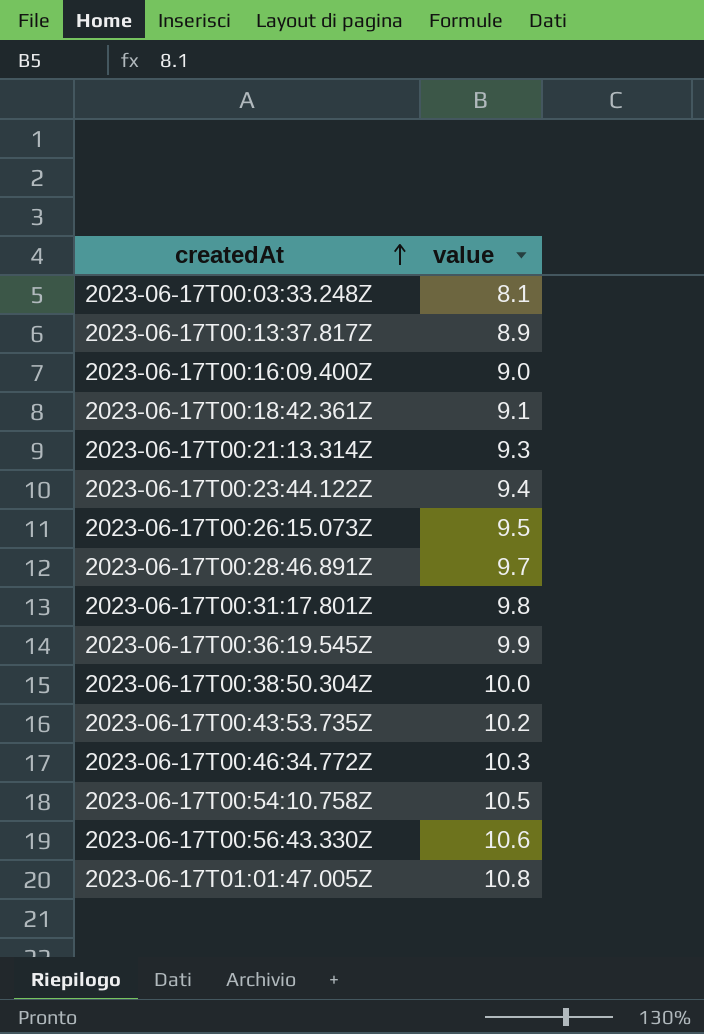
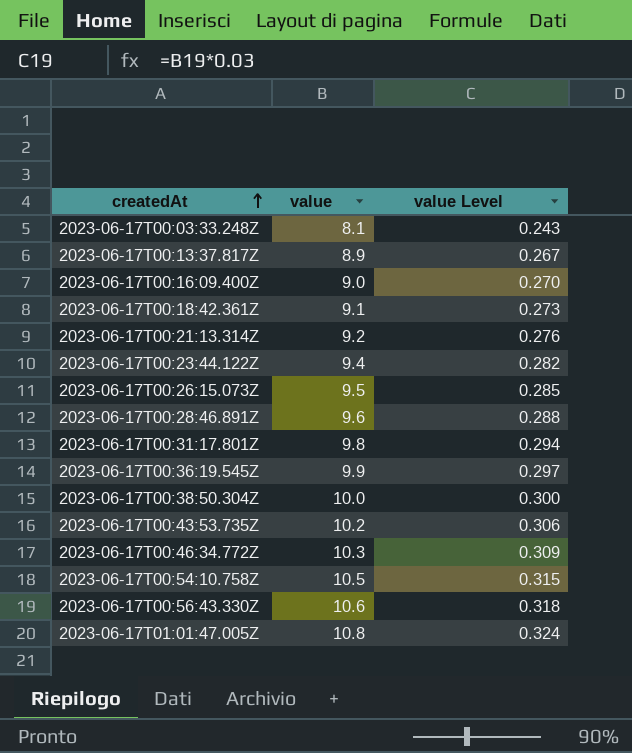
column value Level | formula: none -> [value] * 0.03
2023-06-17T00:21:13.314Z | value: 9.3 -> 9.2
2023-06-17T00:28:46.891Z | value: 9.7 -> 9.6

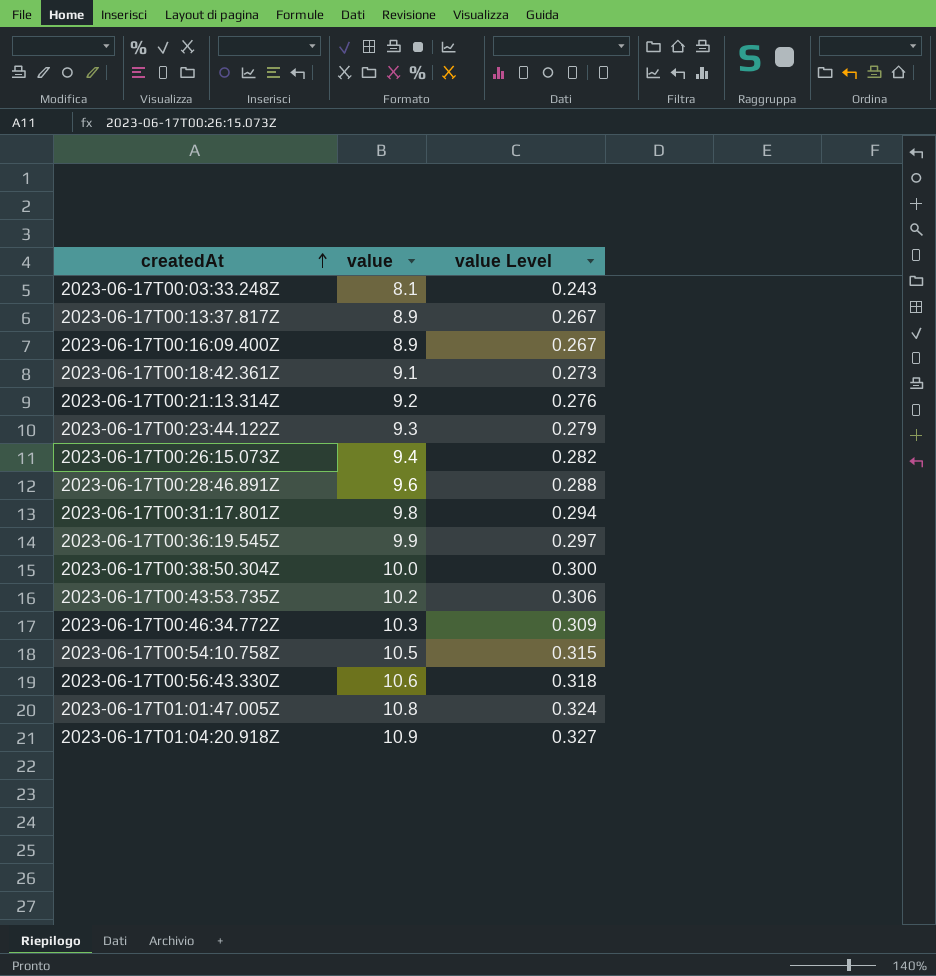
2023-06-17T00:16:09.400Z | value: 9.0 -> 8.9
2023-06-17T00:16:09.400Z | value Level: 0.270 -> 0.267
2023-06-17T00:23:44.122Z | value: 9.4 -> 9.3
2023-06-17T00:23:44.122Z | value Level: 0.282 -> 0.279
2023-06-17T00:26:15.073Z | value: 9.5 -> 9.4
2023-06-17T00:26:15.073Z | value Level: 0.285 -> 0.282
row 2023-06-17T01:04:20.918Z: none -> 10.9 | 0.327

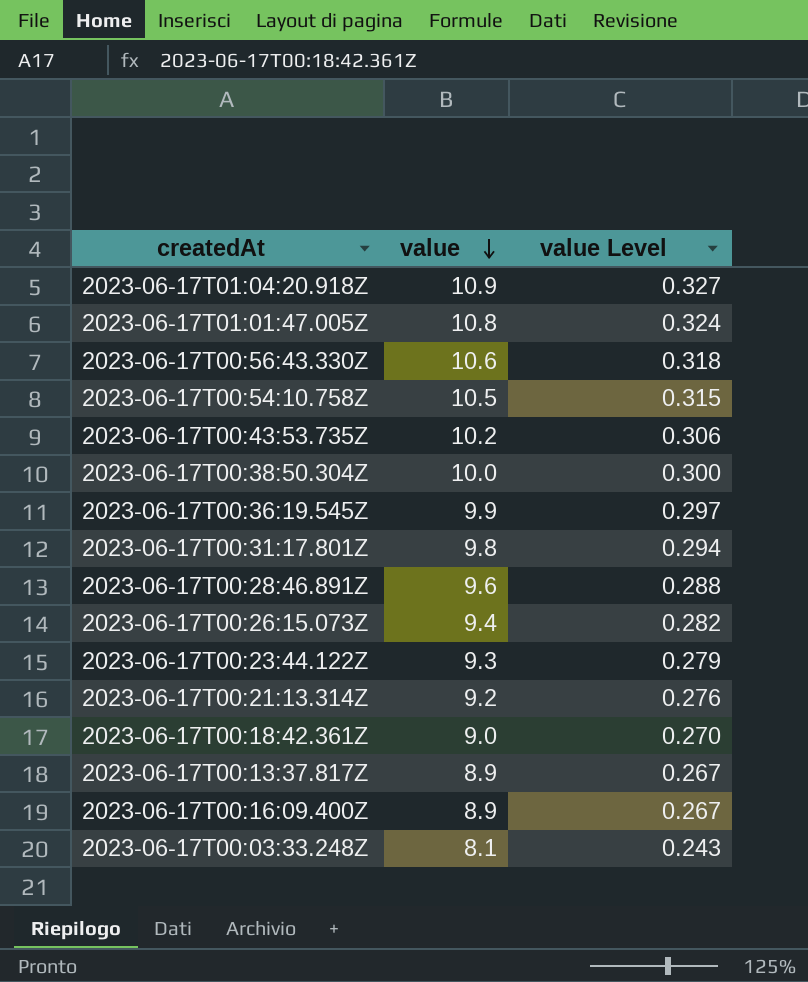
row order: createdAt ascending -> value descending
row 2023-06-17T00:46:34.772Z: 10.3 | 0.309 -> none
2023-06-17T00:18:42.361Z | value: 9.1 -> 9.0
2023-06-17T00:18:42.361Z | value Level: 0.273 -> 0.270

